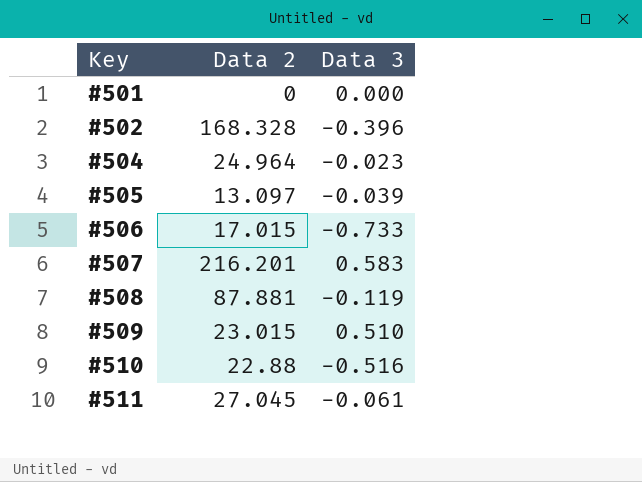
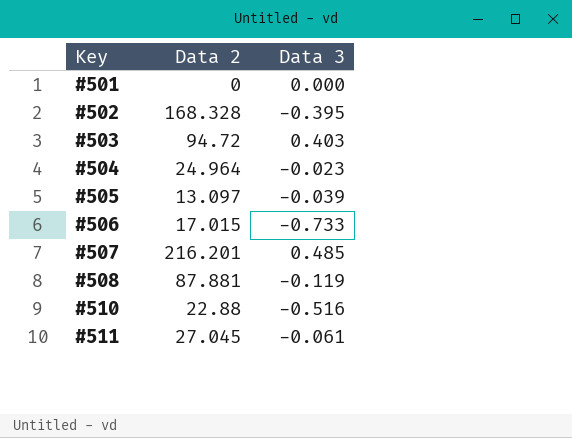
row #509: 23.015 | 0.510 -> none
#502 | Data 3: -0.396 -> -0.395
row #503: none -> 94.72 | 0.403
#507 | Data 3: 0.583 -> 0.485

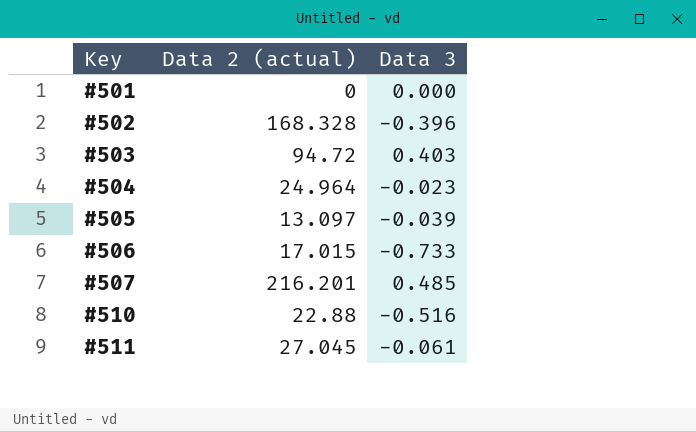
column name: Data 2 -> Data 2 (actual)
row #508: 87.881 | -0.119 -> none
#502 | Data 3: -0.395 -> -0.396

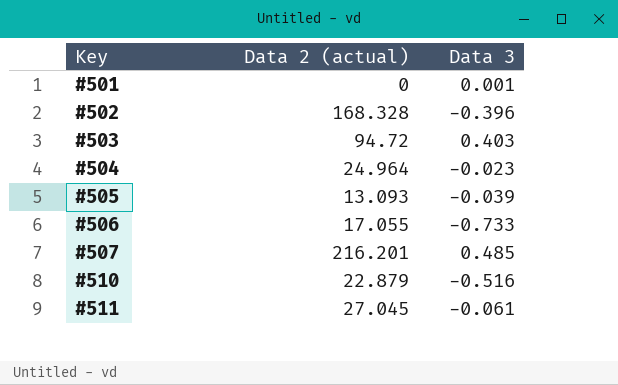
#501 | Data 3: 0.000 -> 0.001
#505 | Data 2 (actual): 13.097 -> 13.093
#506 | Data 2 (actual): 17.015 -> 17.055
#510 | Data 2 (actual): 22.88 -> 22.879

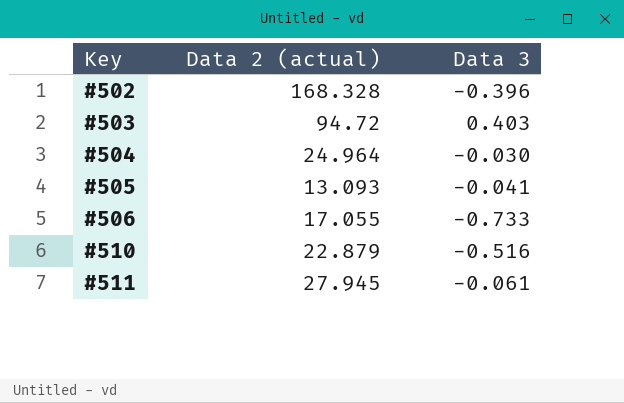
row #501: 0 | 0.001 -> none
row #507: 216.201 | 0.485 -> none
#504 | Data 3: -0.023 -> -0.030
#505 | Data 3: -0.039 -> -0.041
#511 | Data 2 (actual): 27.045 -> 27.945

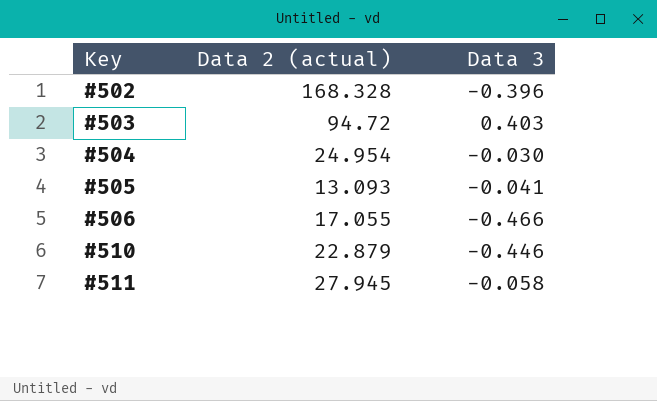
#504 | Data 2 (actual): 24.964 -> 24.954
#506 | Data 3: -0.733 -> -0.466
#510 | Data 3: -0.516 -> -0.446
#511 | Data 3: -0.061 -> -0.058

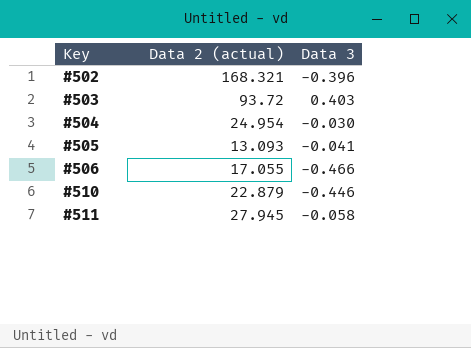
#502 | Data 2 (actual): 168.328 -> 168.321
#503 | Data 2 (actual): 94.72 -> 93.72

